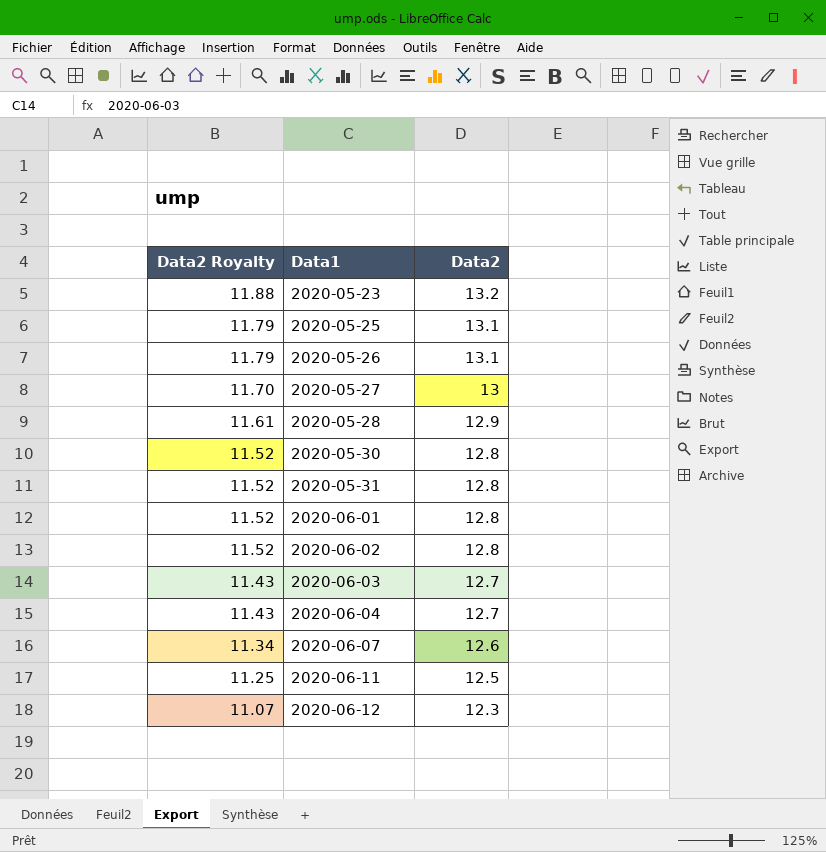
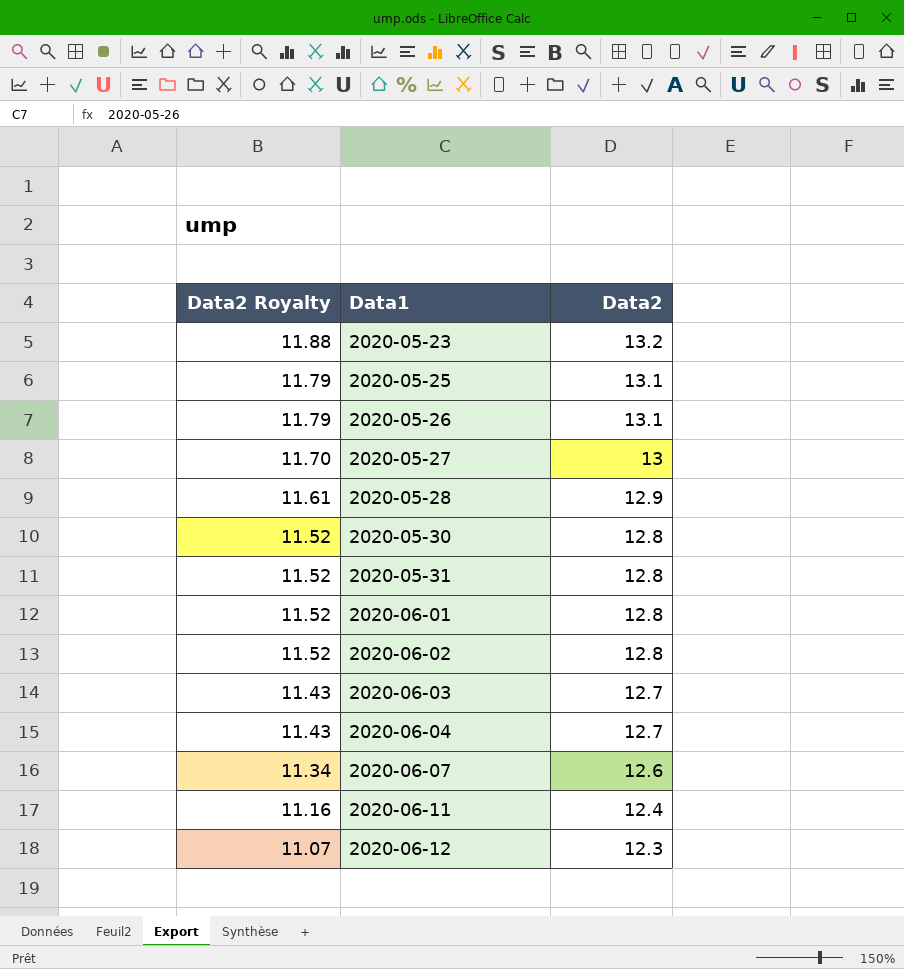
2020-06-11 | Data2 Royalty: 11.25 -> 11.16
2020-06-11 | Data2: 12.5 -> 12.4

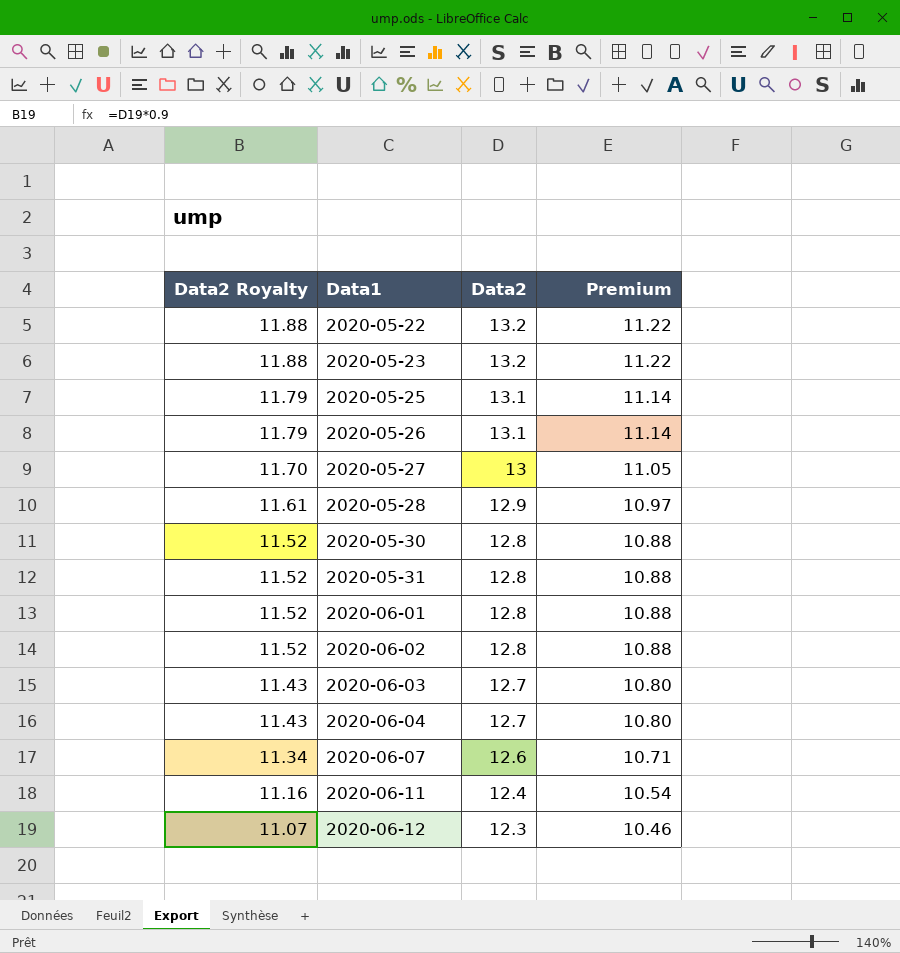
column Premium | formula: none -> [Data2] * 0.85
row 2020-05-22: none -> 11.88 | 13.2 | 11.22

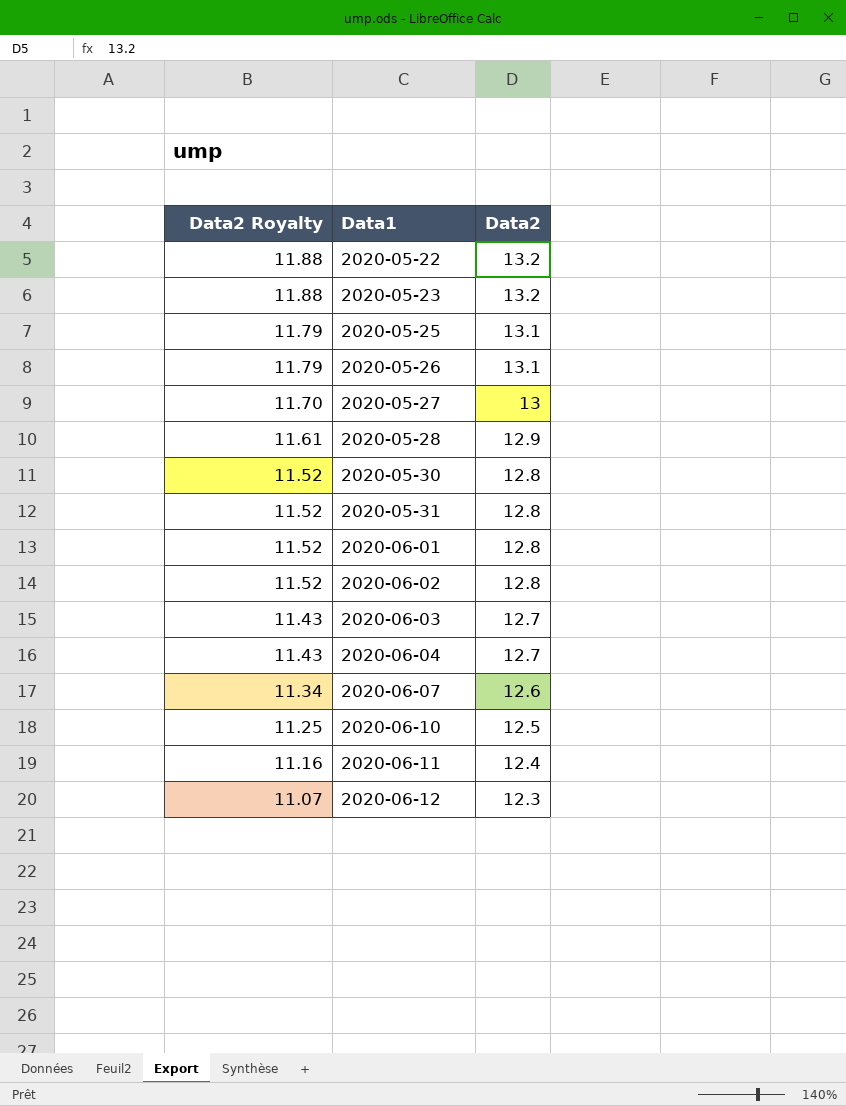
column Premium | formula: [Data2] * 0.85 -> none
row 2020-06-10: none -> 11.25 | 12.5

